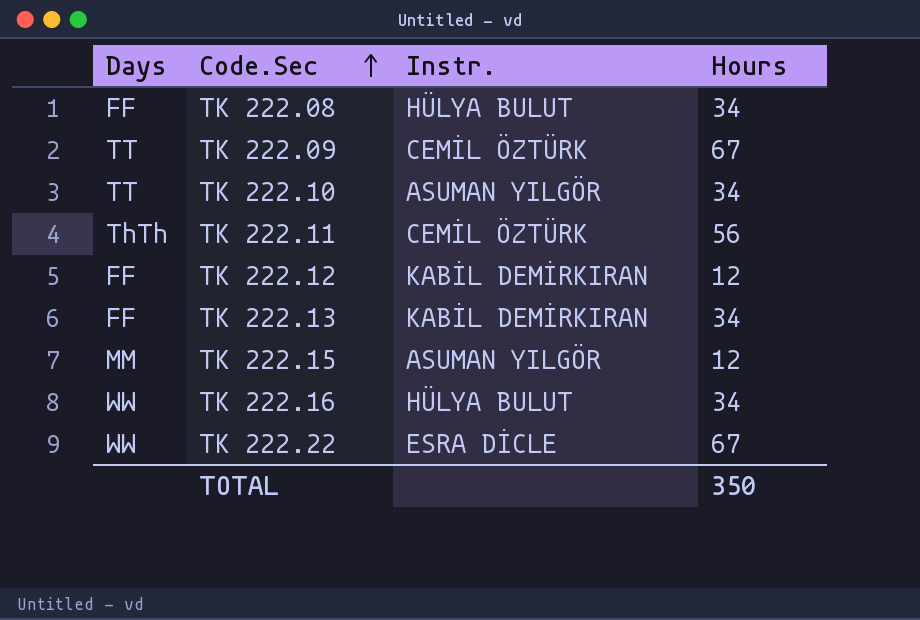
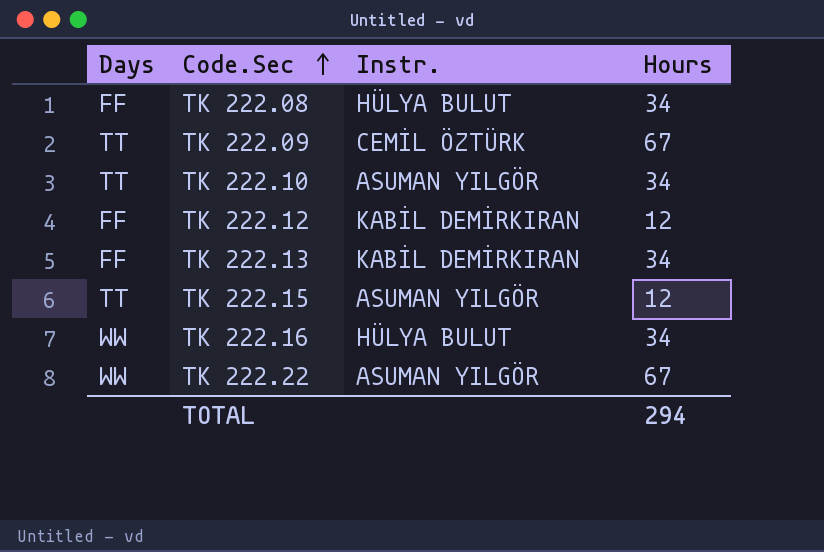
row TK 222.11: ThTh | CEMİL ÖZTÜRK | 56 -> none
TK 222.15 | Days: MM -> TT
TK 222.22 | Instr.: ESRA DİCLE -> ASUMAN YILGÖR
TOTAL | Hours: 350 -> 294

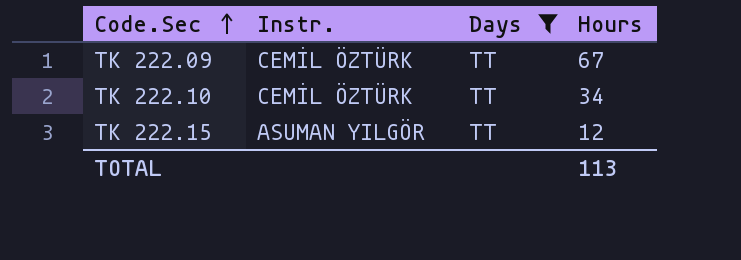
filter: none -> Days = TT
column Days | position: 1 -> 3
TK 222.10 | Instr.: ASUMAN YILGÖR -> CEMİL ÖZTÜRK
TOTAL | Hours: 294 -> 113

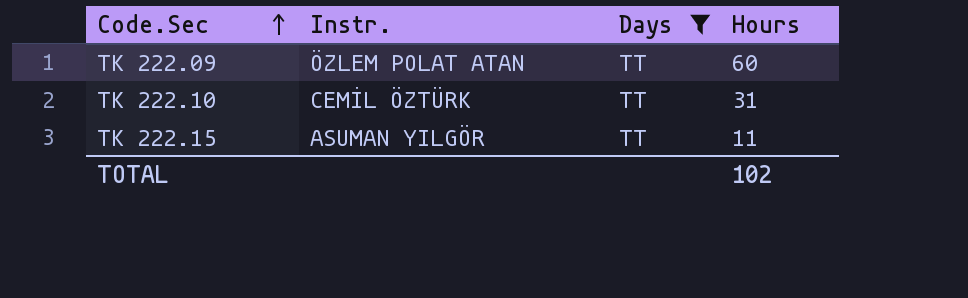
TK 222.09 | Instr.: CEMİL ÖZTÜRK -> ÖZLEM POLAT ATAN
TK 222.09 | Hours: 67 -> 60
TK 222.10 | Hours: 34 -> 31
TK 222.15 | Hours: 12 -> 11
TOTAL | Hours: 113 -> 102

